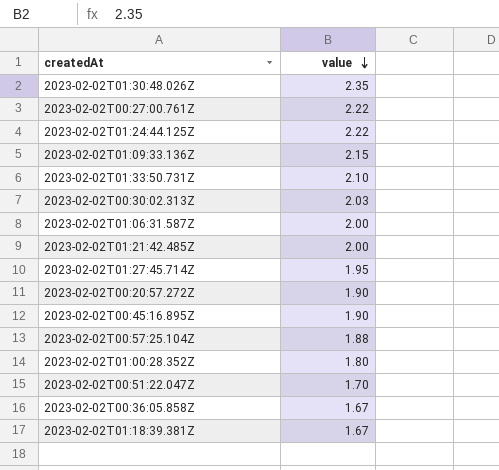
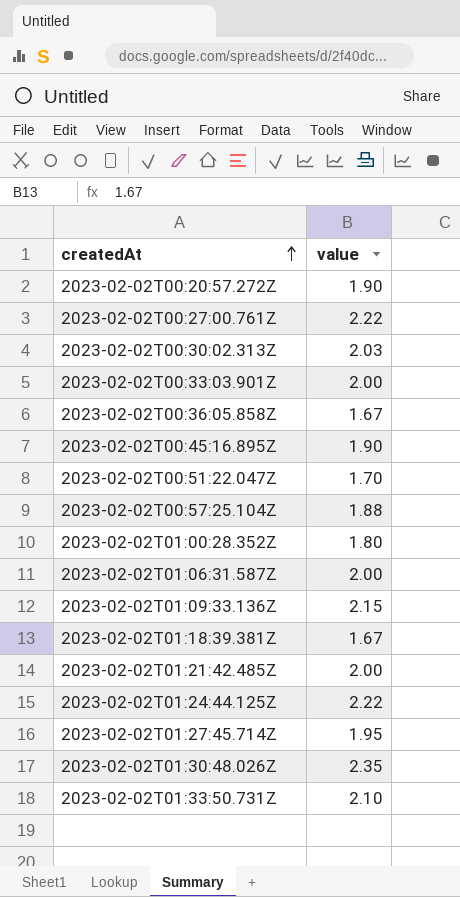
row order: value descending -> createdAt ascending
row 2023-02-02T00:33:03.901Z: none -> 2.00

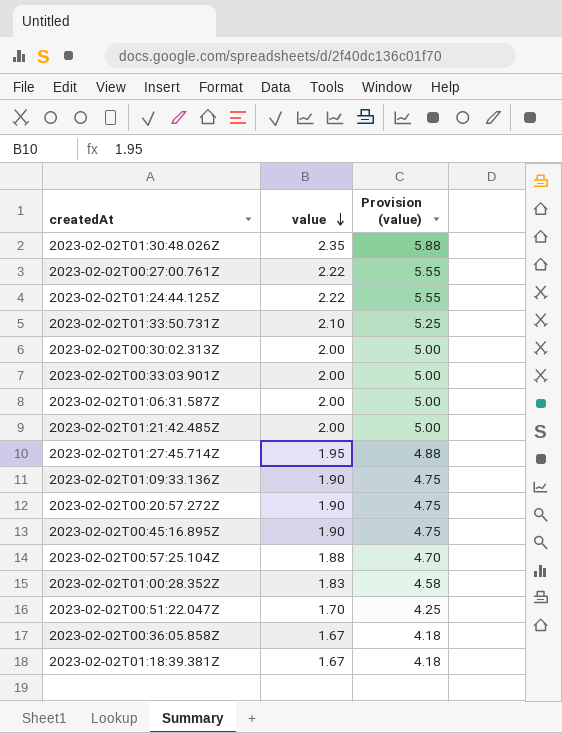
row order: createdAt ascending -> value descending
column Provision (value) | formula: none -> [value] * 2.5
2023-02-02T00:30:02.313Z | value: 2.03 -> 2.00
2023-02-02T01:09:33.136Z | value: 2.15 -> 1.90
2023-02-02T01:00:28.352Z | value: 1.80 -> 1.83

